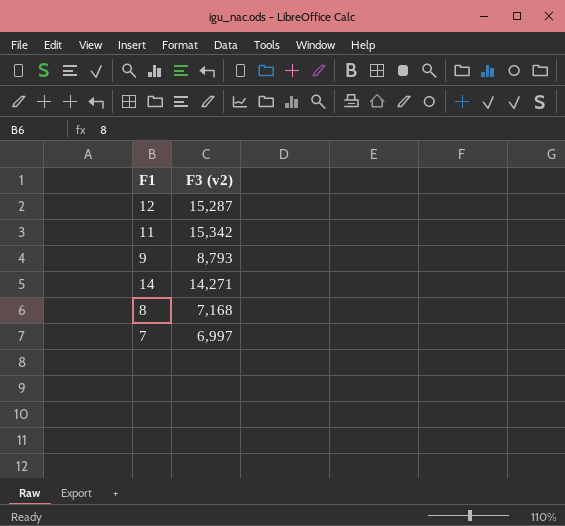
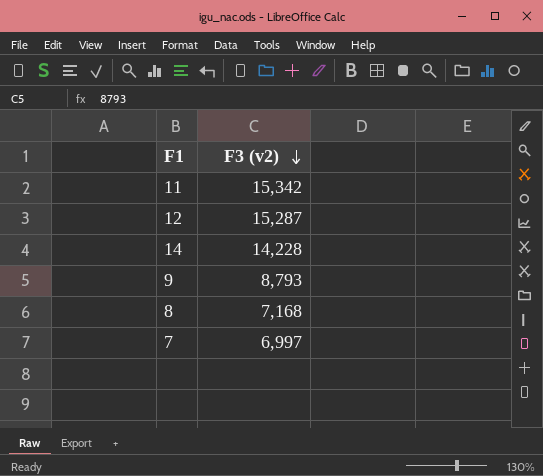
row order: none -> F3 (v2) descending
14 | F3 (v2): 14,271 -> 14,228

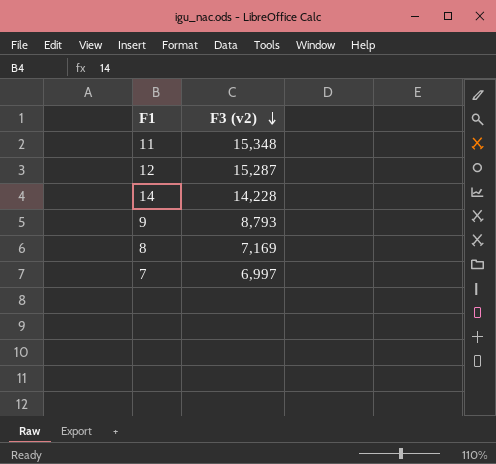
11 | F3 (v2): 15,342 -> 15,348
8 | F3 (v2): 7,168 -> 7,169

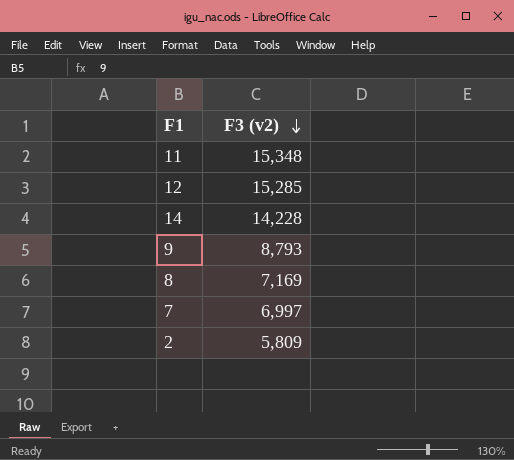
12 | F3 (v2): 15,287 -> 15,285
row 2: none -> 5,809

